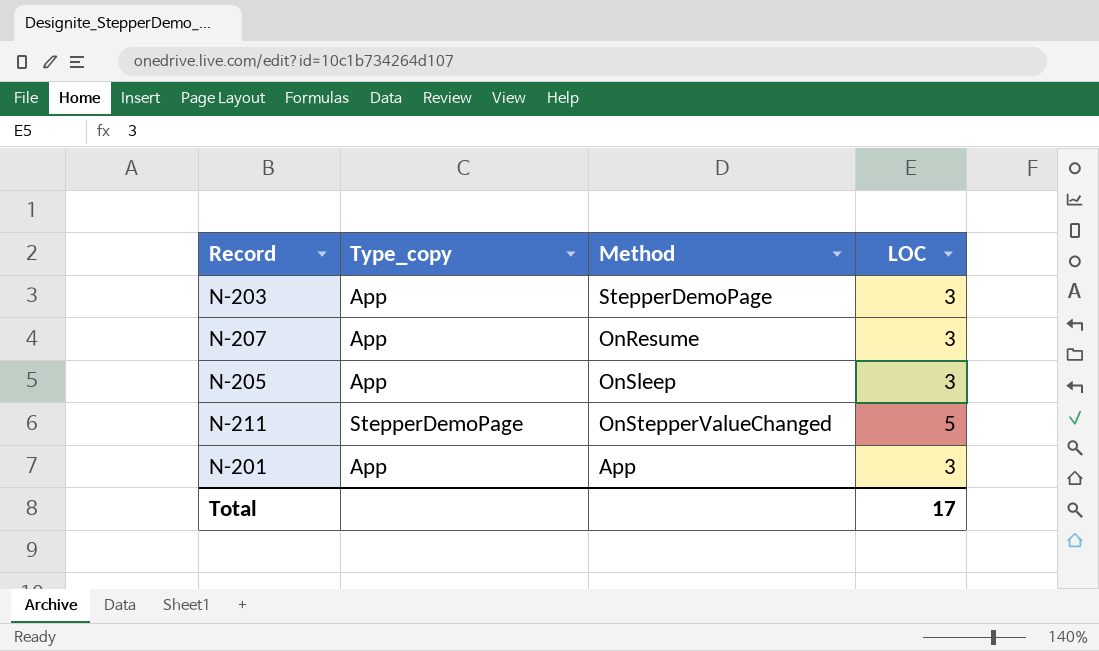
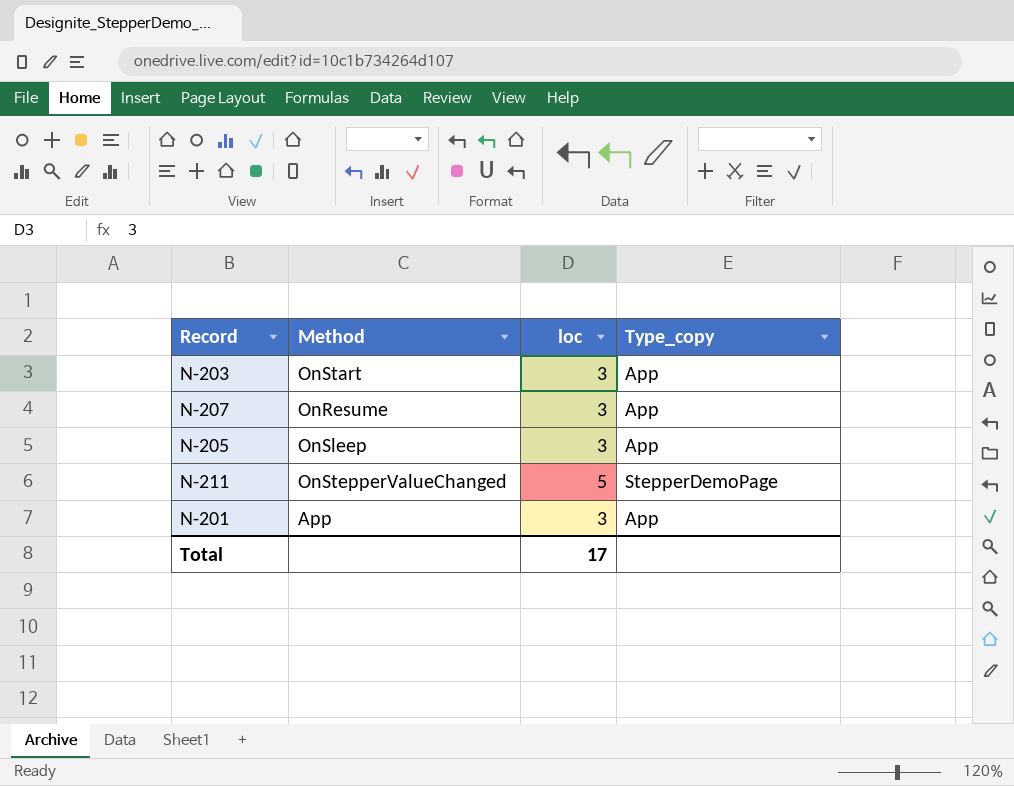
column name: LOC -> loc
column Type_copy | position: 2 -> 4
N-203 | Method: StepperDemoPage -> OnStart

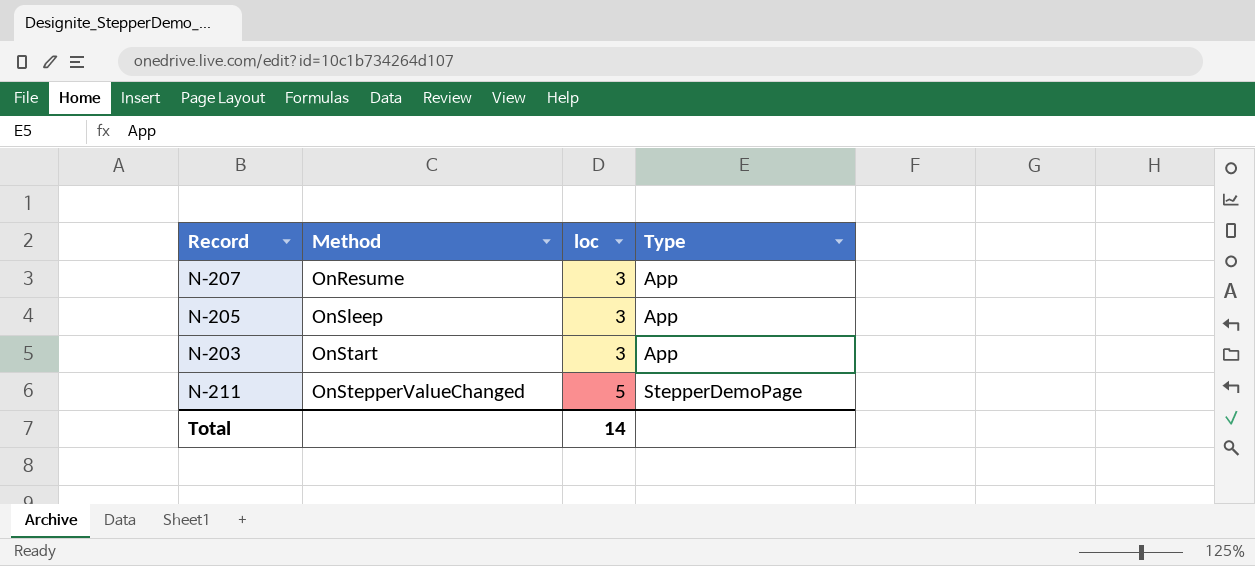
row order: none -> Method ascending
column name: Type_copy -> Type
row N-201: App | 3 | App -> none
Total | loc: 17 -> 14

